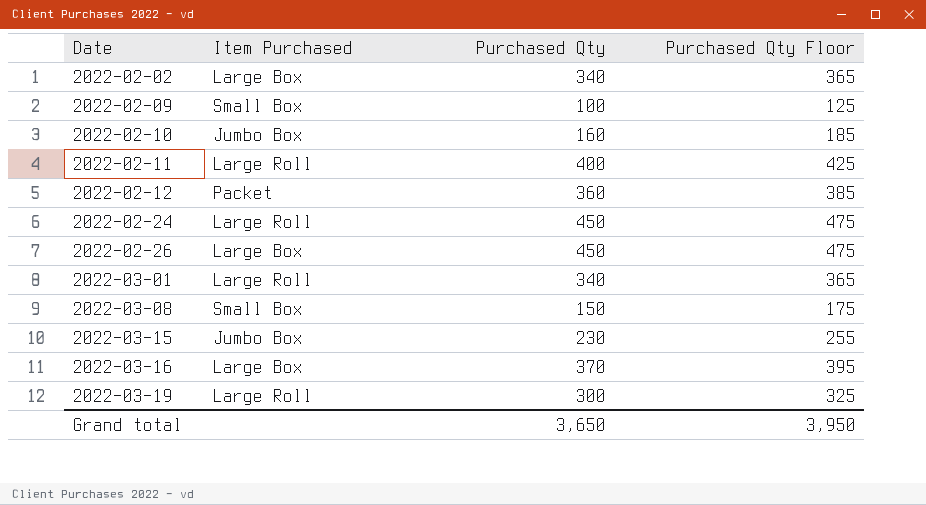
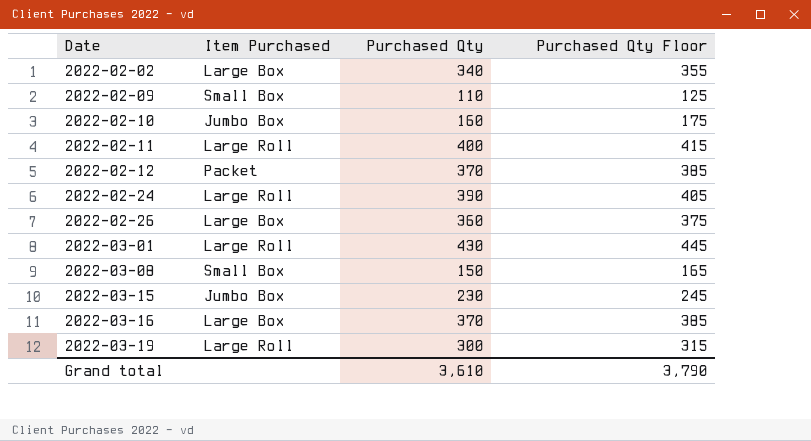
column Purchased Qty Floor | formula: [Purchased Qty] + 25 -> [Purchased Qty] + 15
2022-02-09 | Purchased Qty: 100 -> 110
2022-02-12 | Purchased Qty: 360 -> 370
2022-02-24 | Purchased Qty: 450 -> 390
2022-02-26 | Purchased Qty: 450 -> 360
2022-03-01 | Purchased Qty: 340 -> 430
Grand total | Purchased Qty: 3,650 -> 3,610
Grand total | Purchased Qty Floor: 3,950 -> 3,790

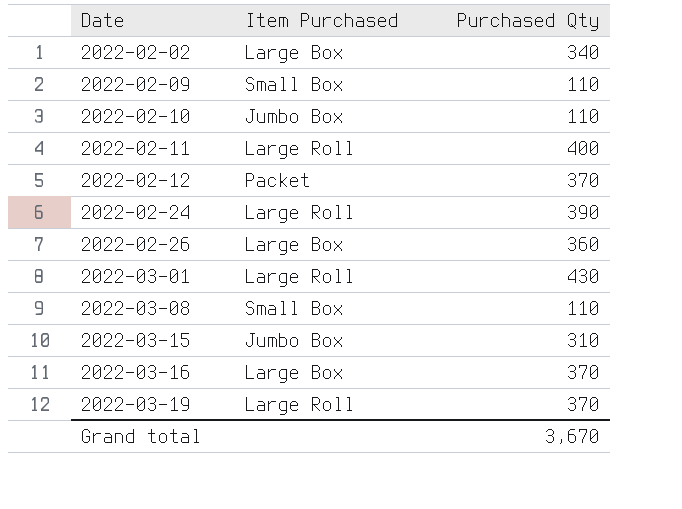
column Purchased Qty Floor | formula: [Purchased Qty] + 15 -> none
2022-02-10 | Purchased Qty: 160 -> 110
2022-03-08 | Purchased Qty: 150 -> 110
2022-03-15 | Purchased Qty: 230 -> 310
2022-03-19 | Purchased Qty: 300 -> 370
Grand total | Purchased Qty: 3,610 -> 3,670

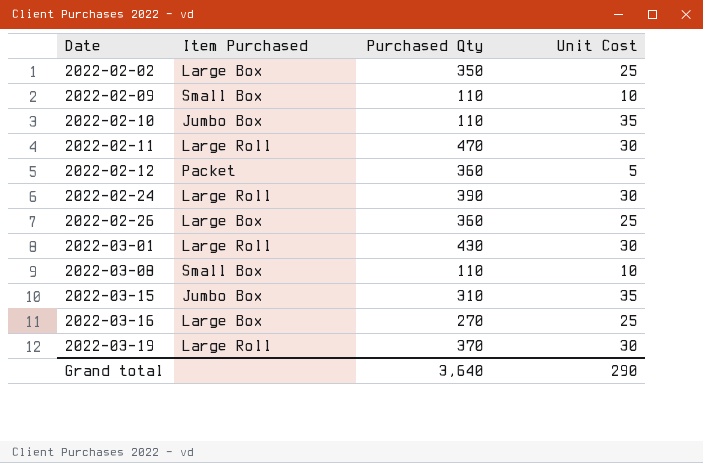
column Unit Cost | position: none -> 4
2022-02-02 | Purchased Qty: 340 -> 350
2022-02-11 | Purchased Qty: 400 -> 470
2022-02-12 | Purchased Qty: 370 -> 360
2022-03-16 | Purchased Qty: 370 -> 270
Grand total | Purchased Qty: 3,670 -> 3,640

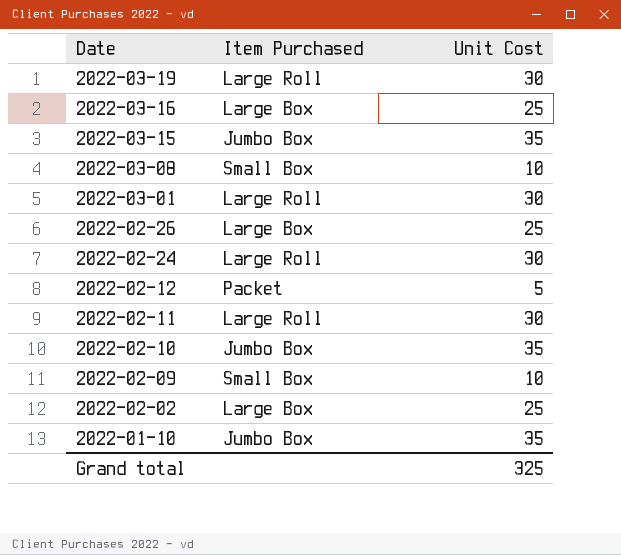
row order: Date ascending -> Date descending
column Purchased Qty | position: 3 -> none
row 2022-01-10: none -> Jumbo Box | 35
Grand total | Unit Cost: 290 -> 325

